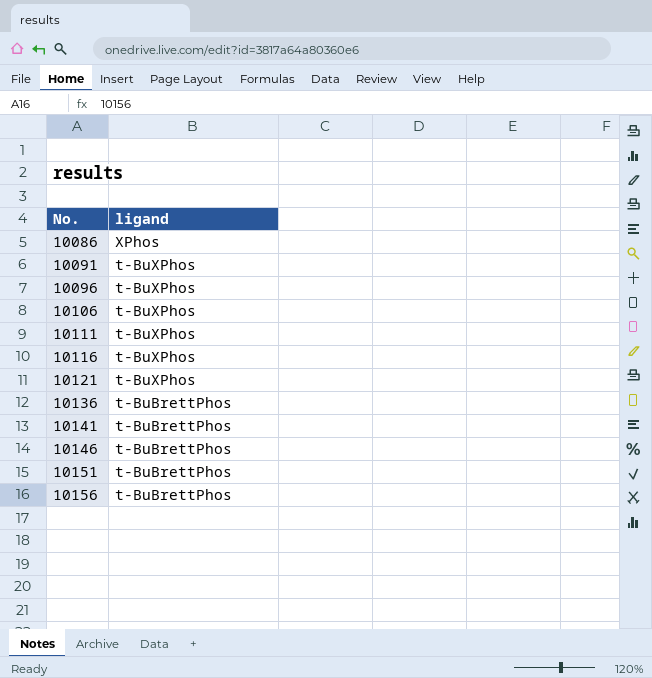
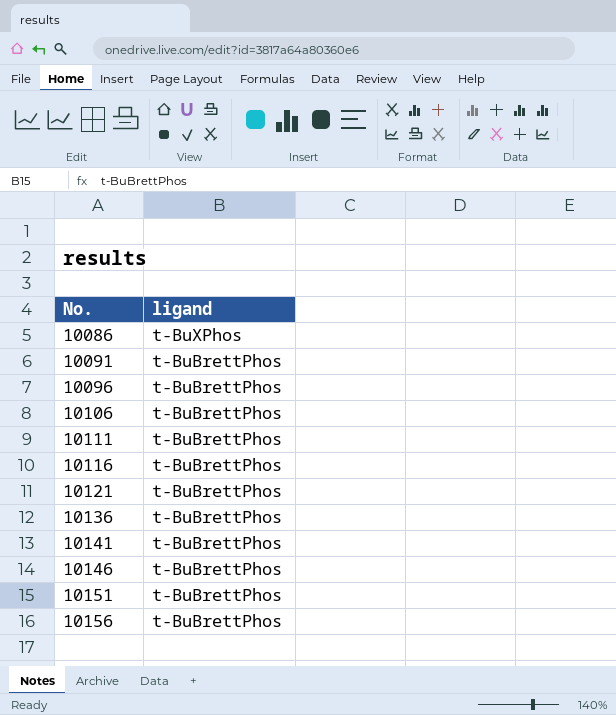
10086 | ligand: XPhos -> t-BuXPhos
10091 | ligand: t-BuXPhos -> t-BuBrettPhos
10096 | ligand: t-BuXPhos -> t-BuBrettPhos
10106 | ligand: t-BuXPhos -> t-BuBrettPhos
10111 | ligand: t-BuXPhos -> t-BuBrettPhos
10116 | ligand: t-BuXPhos -> t-BuBrettPhos
10121 | ligand: t-BuXPhos -> t-BuBrettPhos

